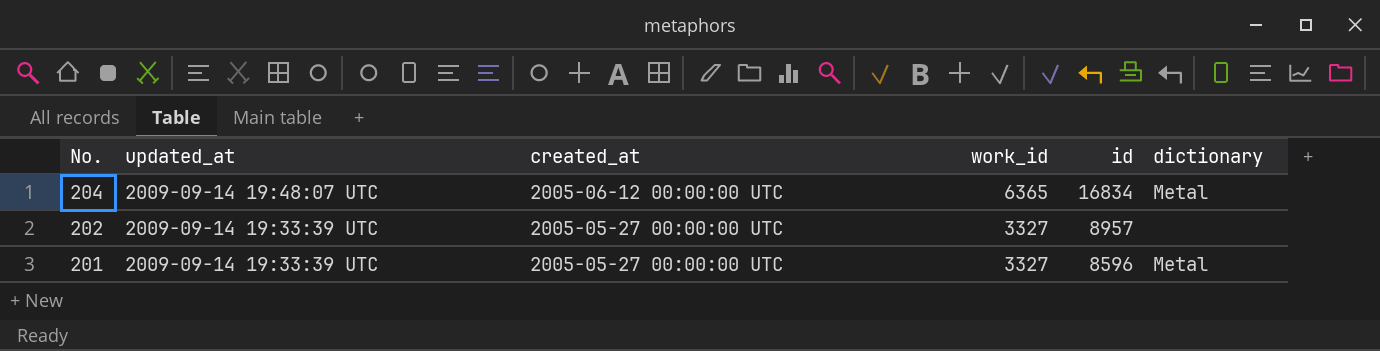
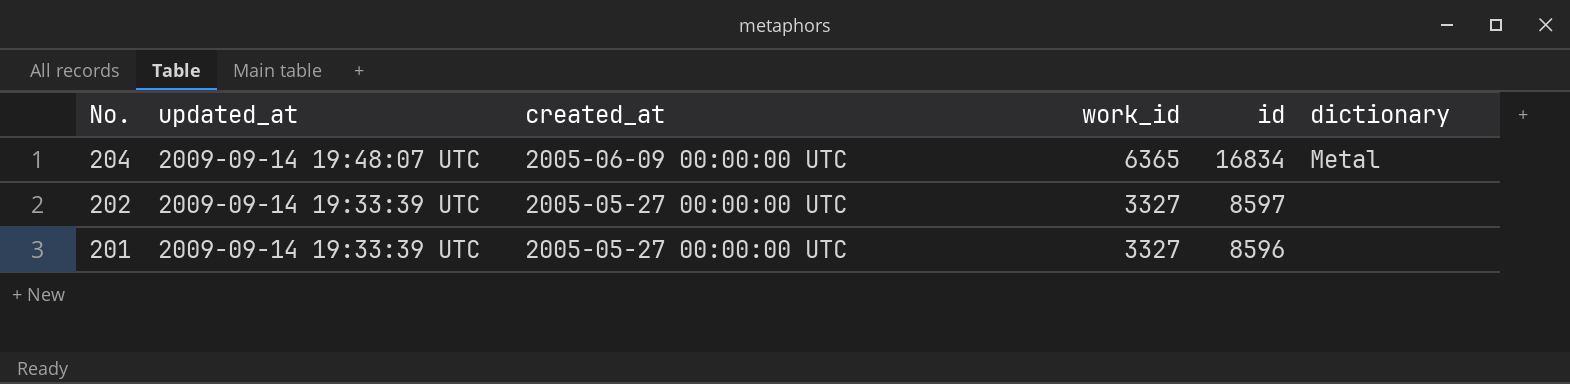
204 | created_at: 2005-06-12 00:00:00 UTC -> 2005-06-09 00:00:00 UTC
202 | id: 8957 -> 8597
201 | dictionary: Metal -> none

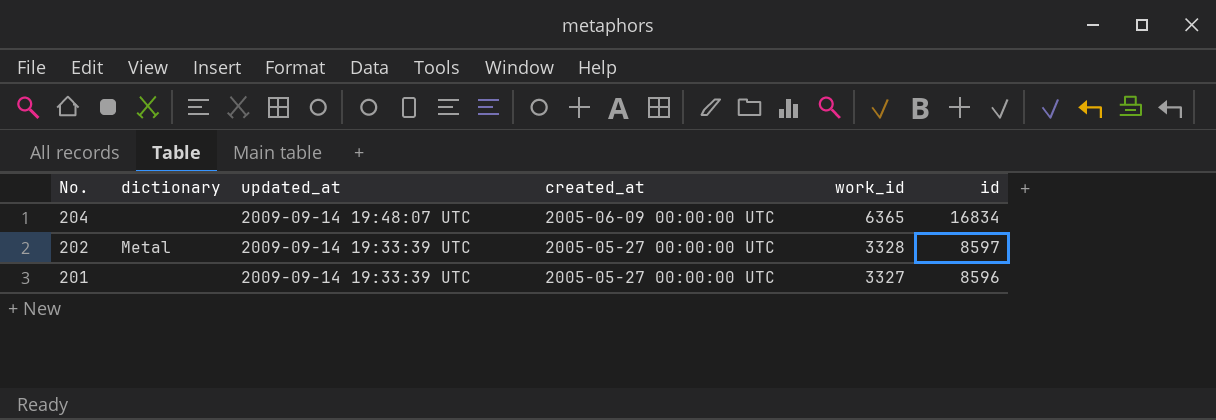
column dictionary | position: 6 -> 2
204 | dictionary: Metal -> none
202 | dictionary: none -> Metal
202 | work_id: 3327 -> 3328

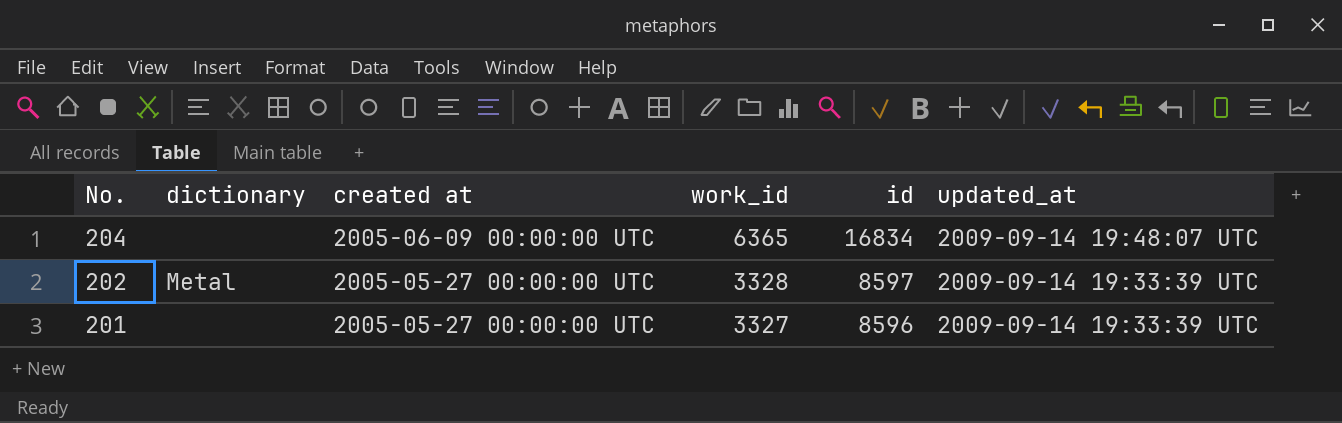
column name: created_at -> created at
column updated_at | position: 3 -> 6

